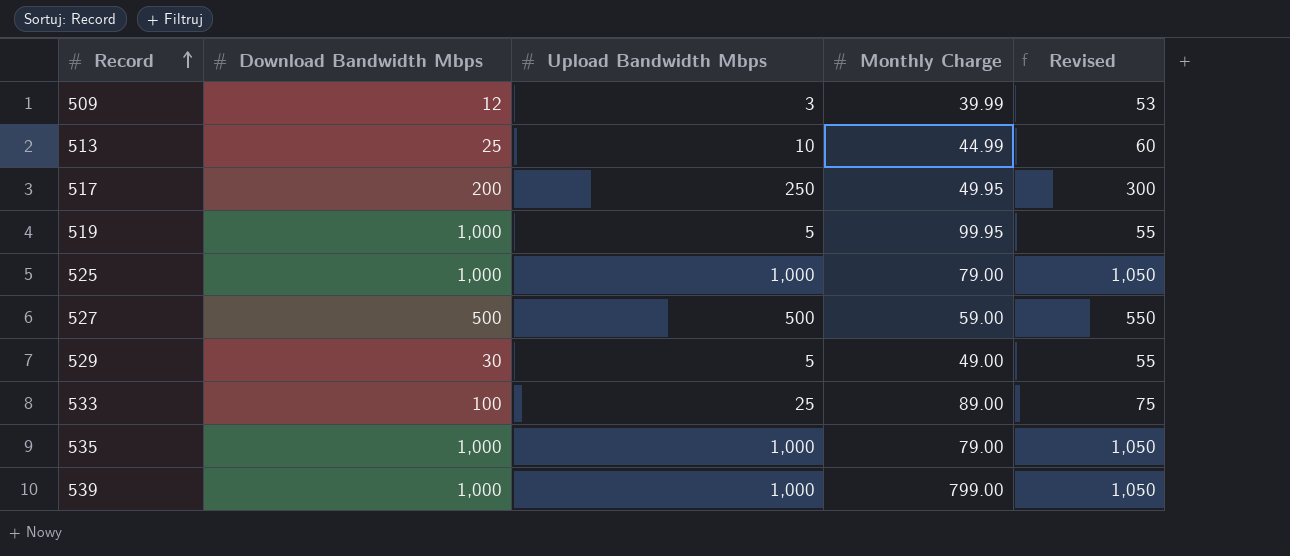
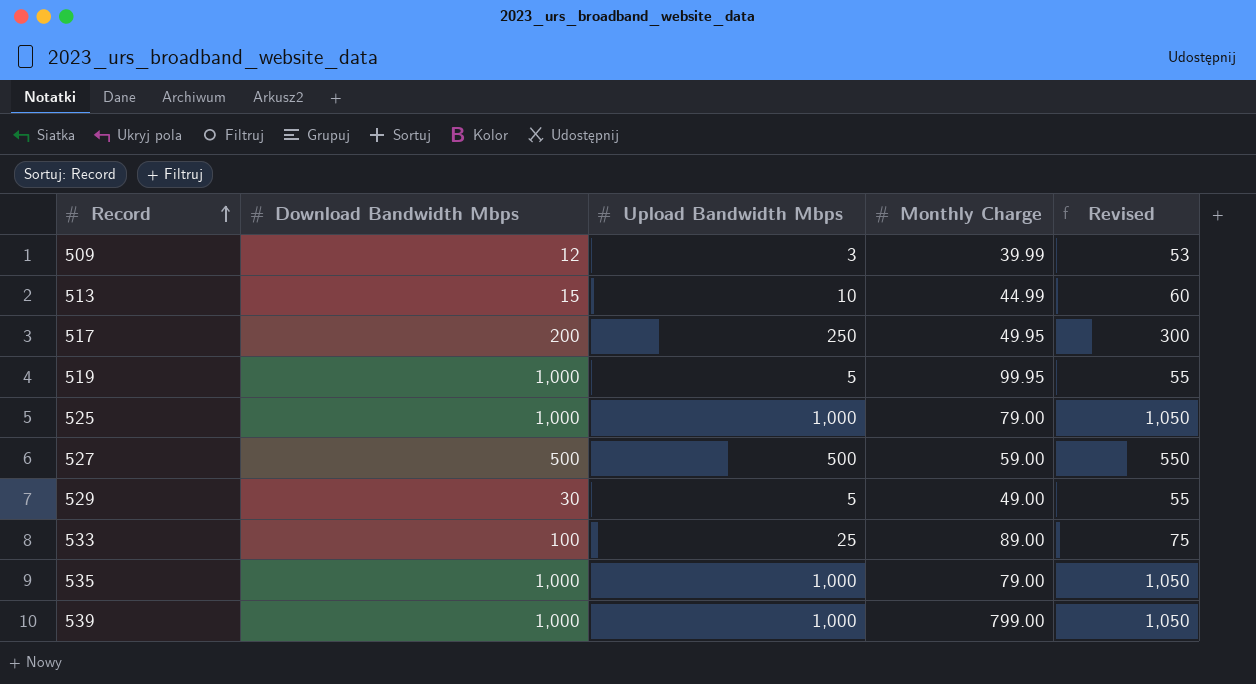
513 | Download Bandwidth Mbps: 25 -> 15

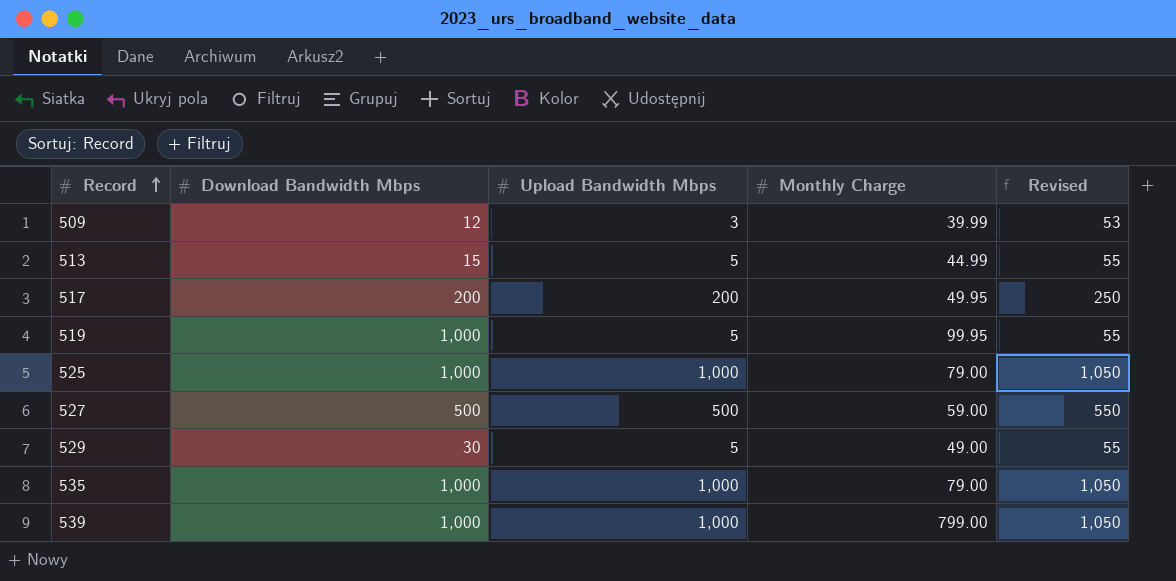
row 533: 100 | 25 | 89.00 | 75 -> none
513 | Upload Bandwidth Mbps: 10 -> 5
513 | Revised: 60 -> 55
517 | Upload Bandwidth Mbps: 250 -> 200
517 | Revised: 300 -> 250

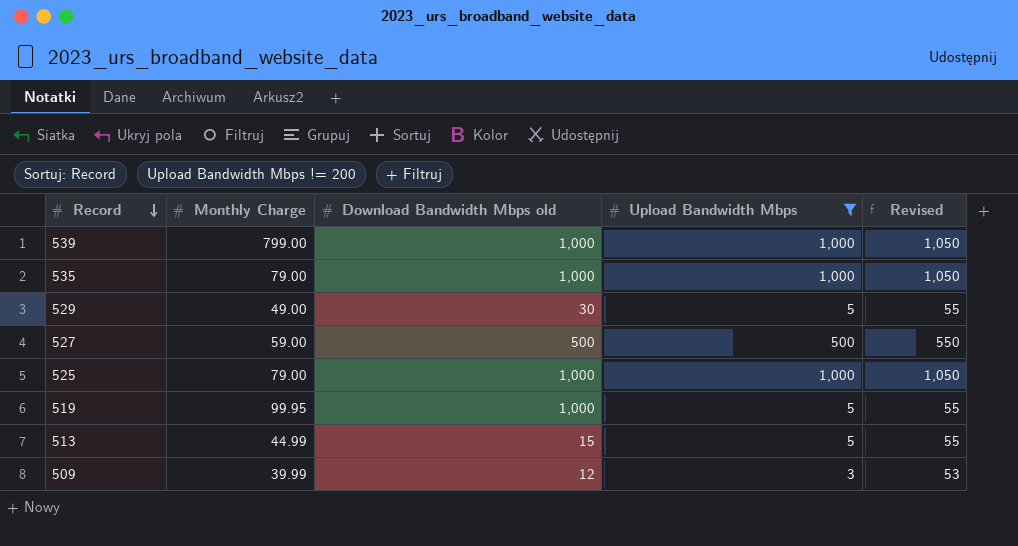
filter: none -> Upload Bandwidth Mbps != 200
row order: Record ascending -> Record descending
column Monthly Charge | position: 4 -> 2
column name: Download Bandwidth Mbps -> Download Bandwidth Mbps old

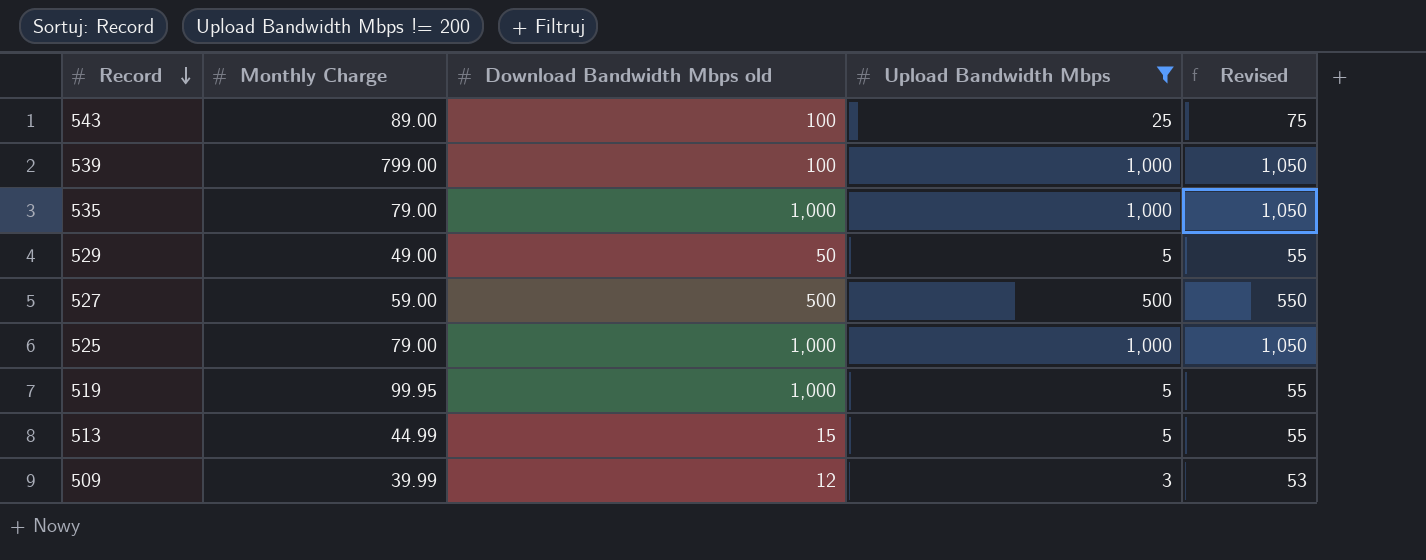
row 543: none -> 89.00 | 100 | 25 | 75
539 | Download Bandwidth Mbps old: 1,000 -> 100
529 | Download Bandwidth Mbps old: 30 -> 50

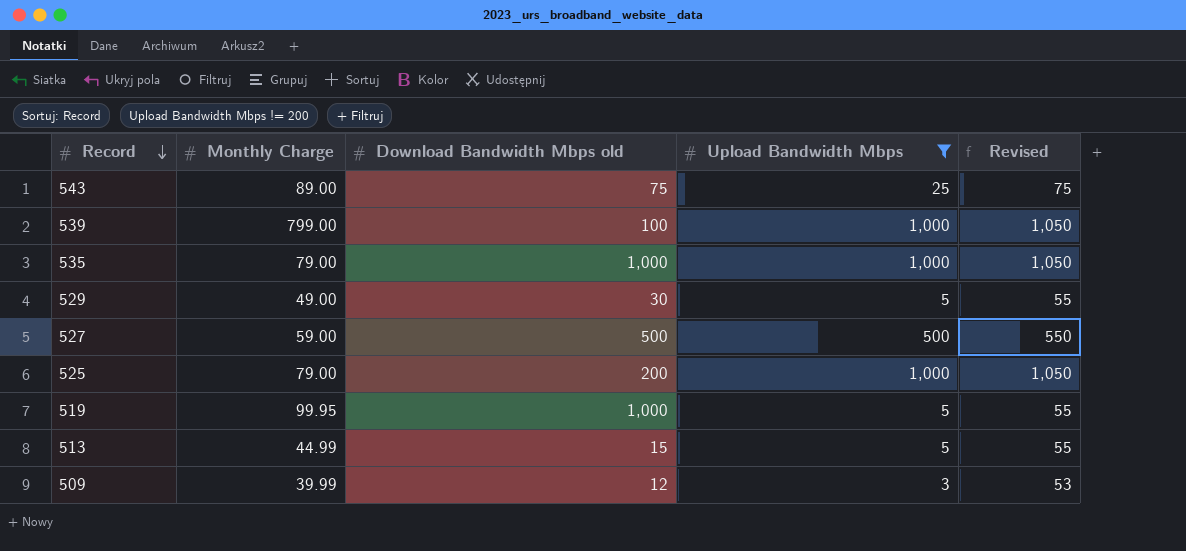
543 | Download Bandwidth Mbps old: 100 -> 75
529 | Download Bandwidth Mbps old: 50 -> 30
525 | Download Bandwidth Mbps old: 1,000 -> 200

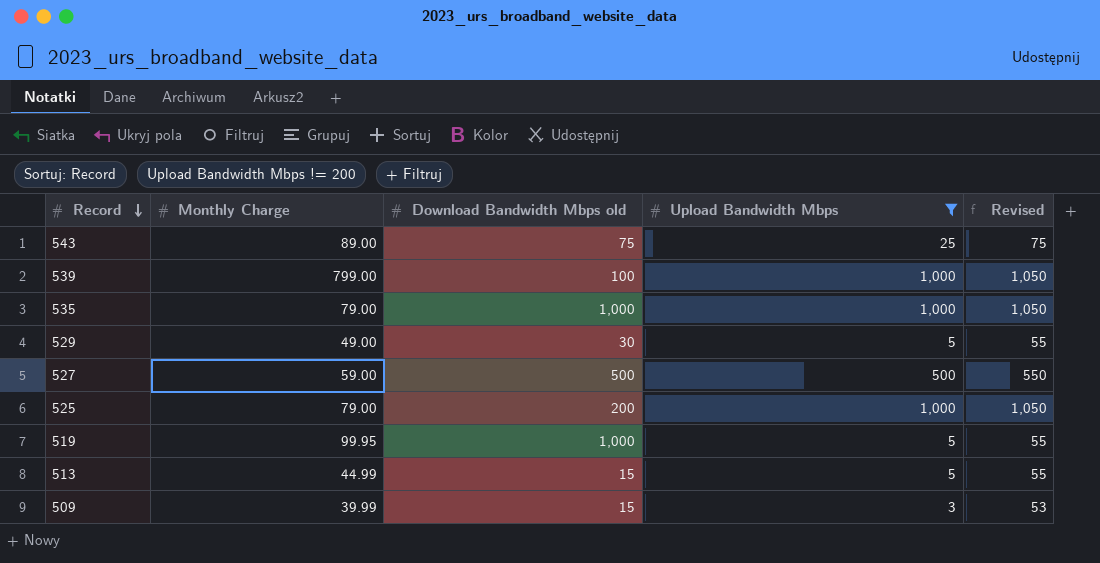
509 | Download Bandwidth Mbps old: 12 -> 15

